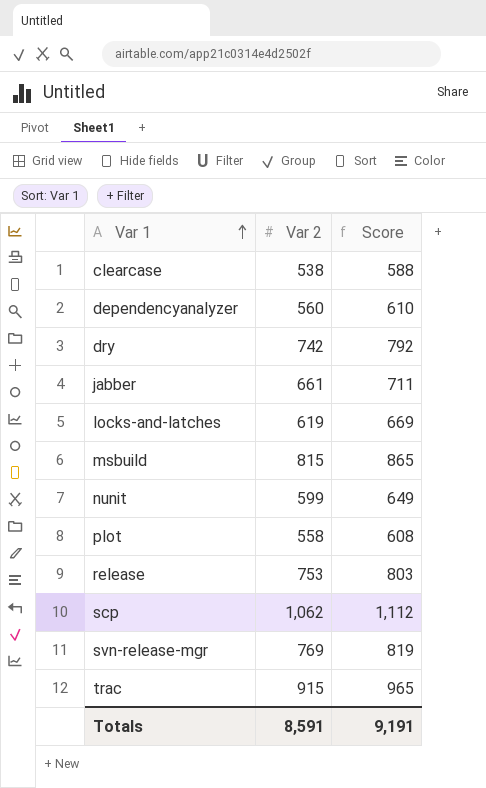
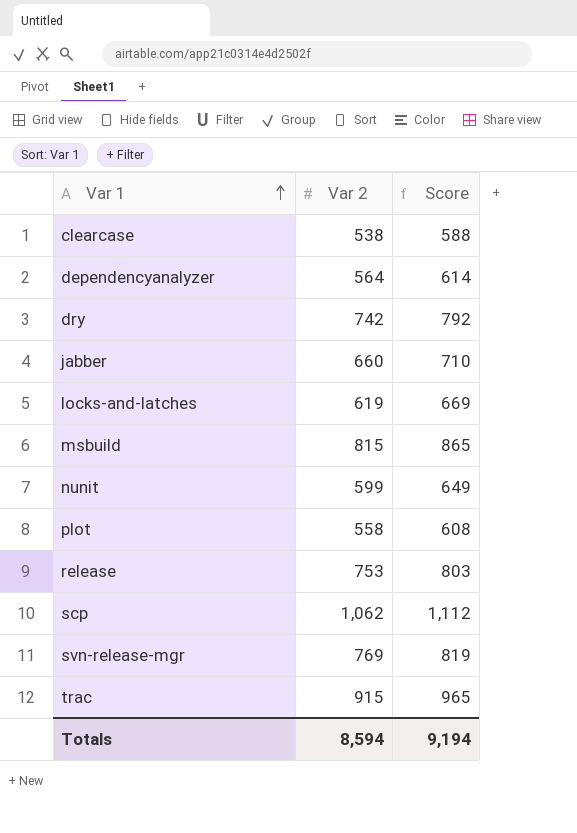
dependencyanalyzer | Var 2: 560 -> 564
dependencyanalyzer | Score: 610 -> 614
jabber | Var 2: 661 -> 660
jabber | Score: 711 -> 710
Totals | Var 2: 8,591 -> 8,594
Totals | Score: 9,191 -> 9,194

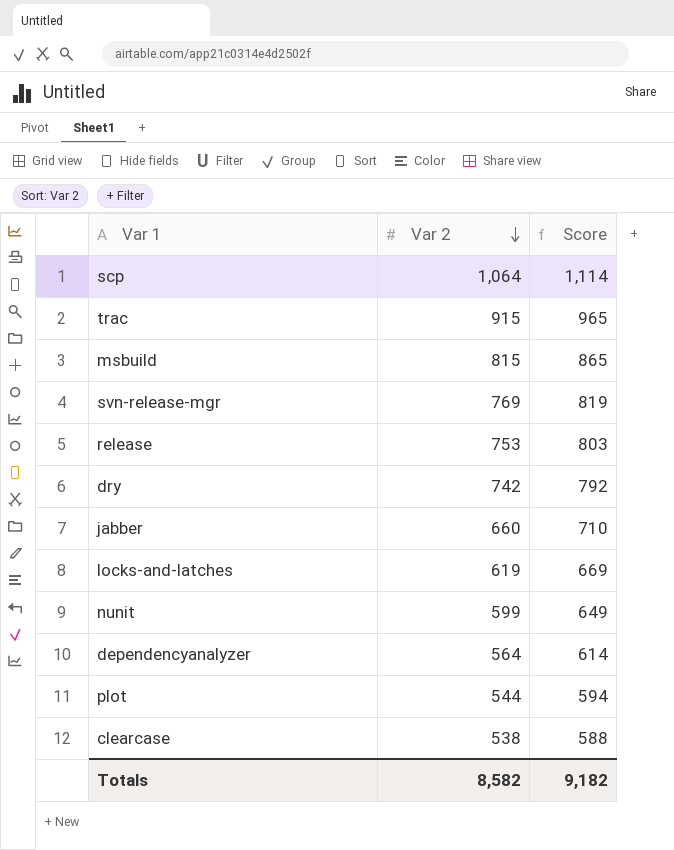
row order: Var 1 ascending -> Var 2 descending
scp | Var 2: 1,062 -> 1,064
scp | Score: 1,112 -> 1,114
plot | Var 2: 558 -> 544
plot | Score: 608 -> 594
Totals | Var 2: 8,594 -> 8,582
Totals | Score: 9,194 -> 9,182

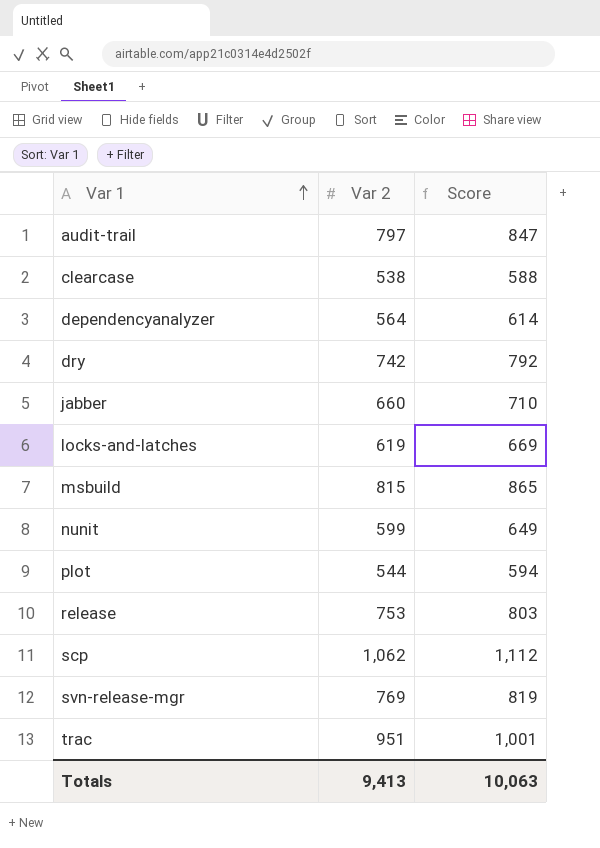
row order: Var 2 descending -> Var 1 ascending
row audit-trail: none -> 797 | 847
scp | Var 2: 1,064 -> 1,062
scp | Score: 1,114 -> 1,112
trac | Var 2: 915 -> 951
trac | Score: 965 -> 1,001
Totals | Var 2: 8,582 -> 9,413
Totals | Score: 9,182 -> 10,063

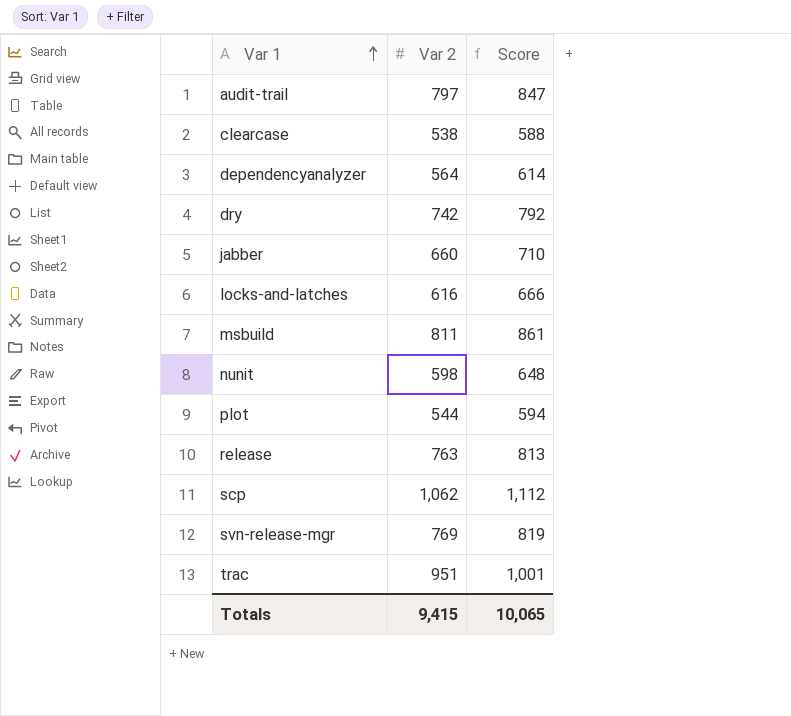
locks-and-latches | Var 2: 619 -> 616
locks-and-latches | Score: 669 -> 666
msbuild | Var 2: 815 -> 811
msbuild | Score: 865 -> 861
nunit | Var 2: 599 -> 598
nunit | Score: 649 -> 648
release | Var 2: 753 -> 763
release | Score: 803 -> 813
Totals | Var 2: 9,413 -> 9,415
Totals | Score: 10,063 -> 10,065

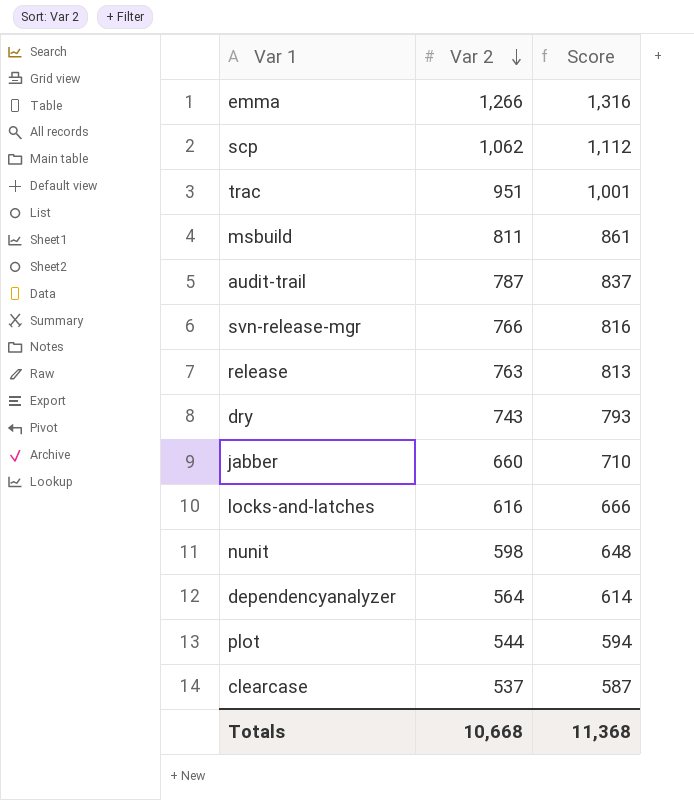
row order: Var 1 ascending -> Var 2 descending
row emma: none -> 1,266 | 1,316
audit-trail | Var 2: 797 -> 787
audit-trail | Score: 847 -> 837
svn-release-mgr | Var 2: 769 -> 766
svn-release-mgr | Score: 819 -> 816
dry | Var 2: 742 -> 743
dry | Score: 792 -> 793
clearcase | Var 2: 538 -> 537
clearcase | Score: 588 -> 587
Totals | Var 2: 9,415 -> 10,668
Totals | Score: 10,065 -> 11,368

